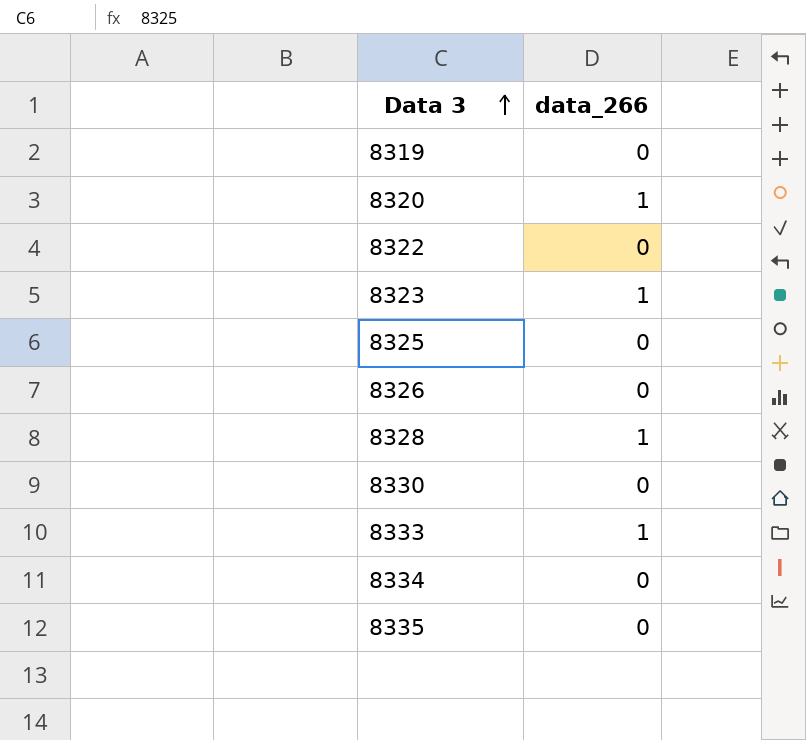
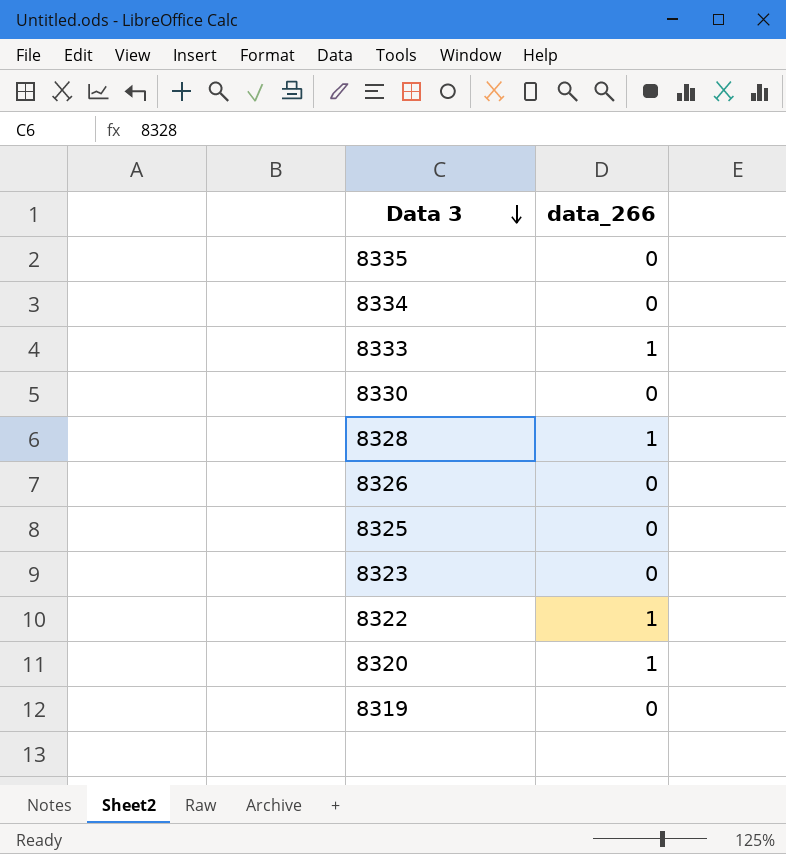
row order: Data 3 ascending -> Data 3 descending
8323 | data_266: 1 -> 0
8322 | data_266: 0 -> 1

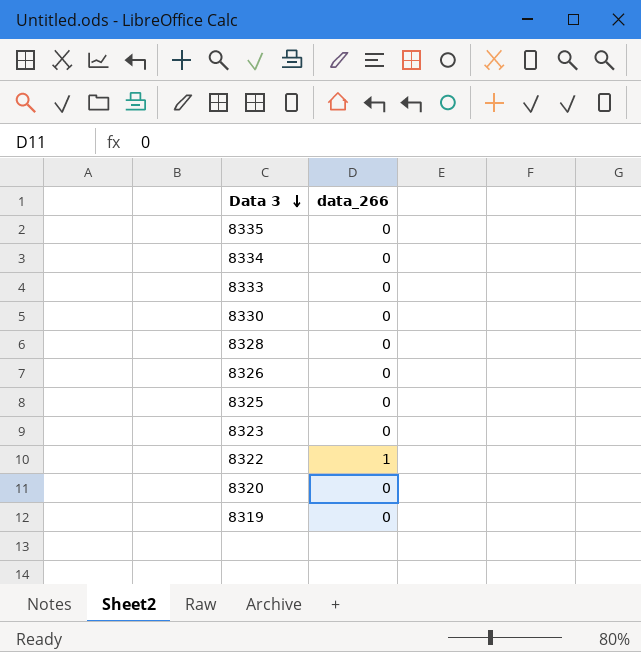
8333 | data_266: 1 -> 0
8328 | data_266: 1 -> 0
8320 | data_266: 1 -> 0

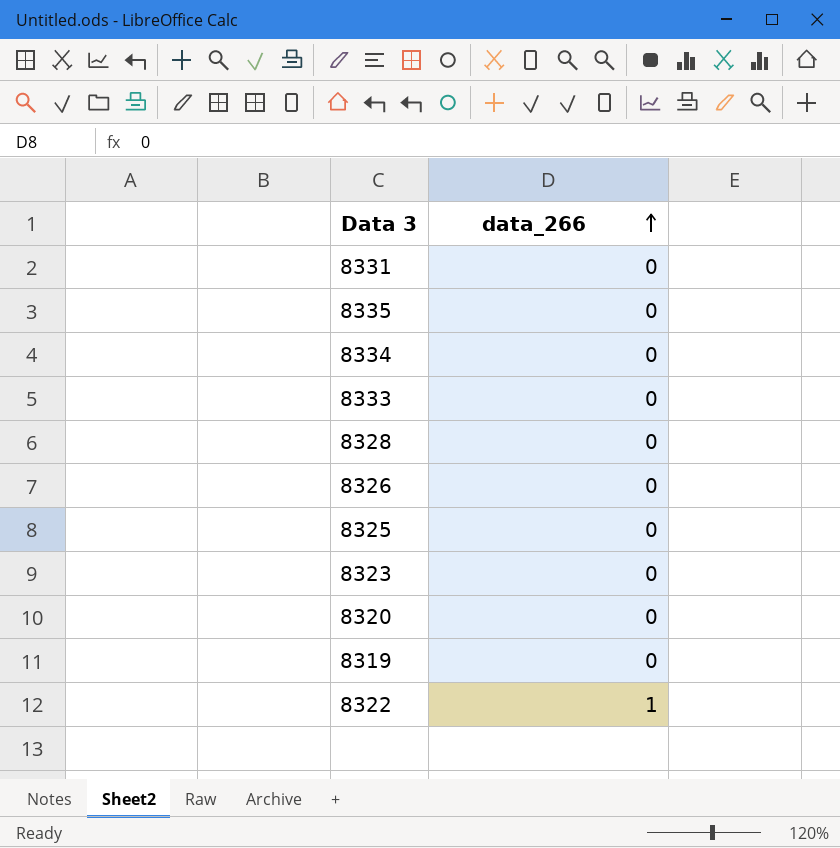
row order: Data 3 descending -> data_266 ascending
row 8330: 0 -> none
row 8331: none -> 0

